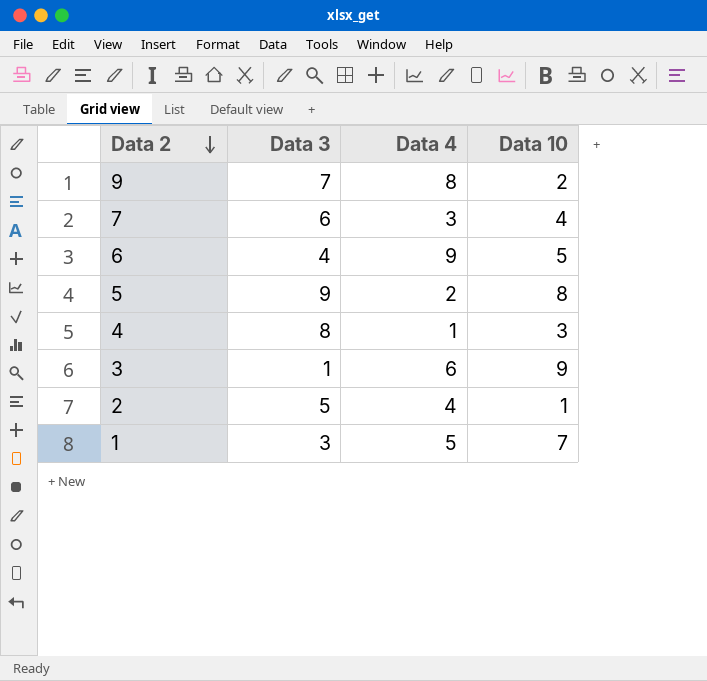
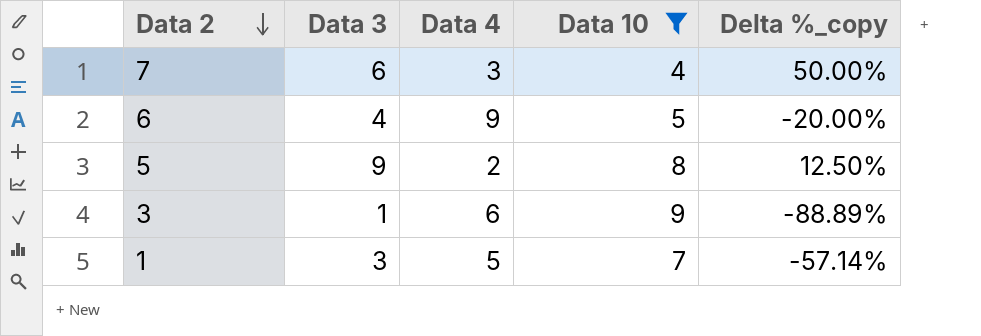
filter: none -> Data 10 >= 4
column Delta %_copy | formula: none -> ([Data 3] - [Data 10]) / [Data 10]

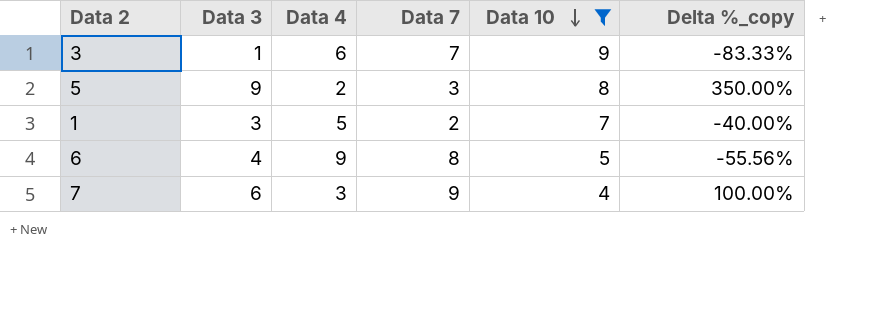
row order: Data 2 descending -> Data 10 descending
column Data 7 | position: none -> 4
column Delta %_copy | formula: ([Data 3] - [Data 10]) / [Data 10] -> ([Data 3] - [Data 4]) / [Data 4]

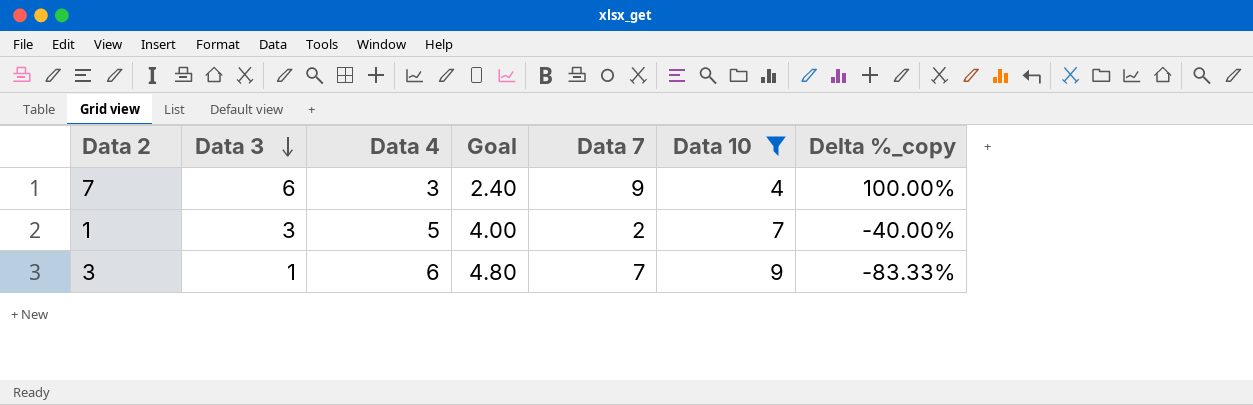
row order: Data 10 descending -> Data 3 descending
column Goal | formula: none -> [Data 4] * 0.8
row 5: 9 | 2 | 3 | 8 | 350.00% -> none
row 6: 4 | 9 | 8 | 5 | -55.56% -> none

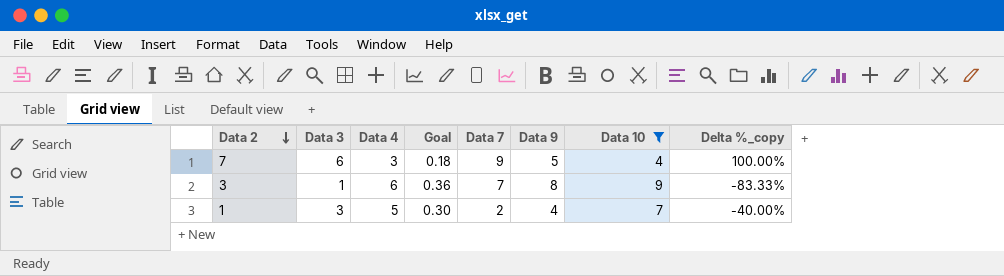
row order: Data 3 descending -> Data 2 descending
column Goal | formula: [Data 4] * 0.8 -> [Data 4] * 0.06
column Data 9 | position: none -> 6

